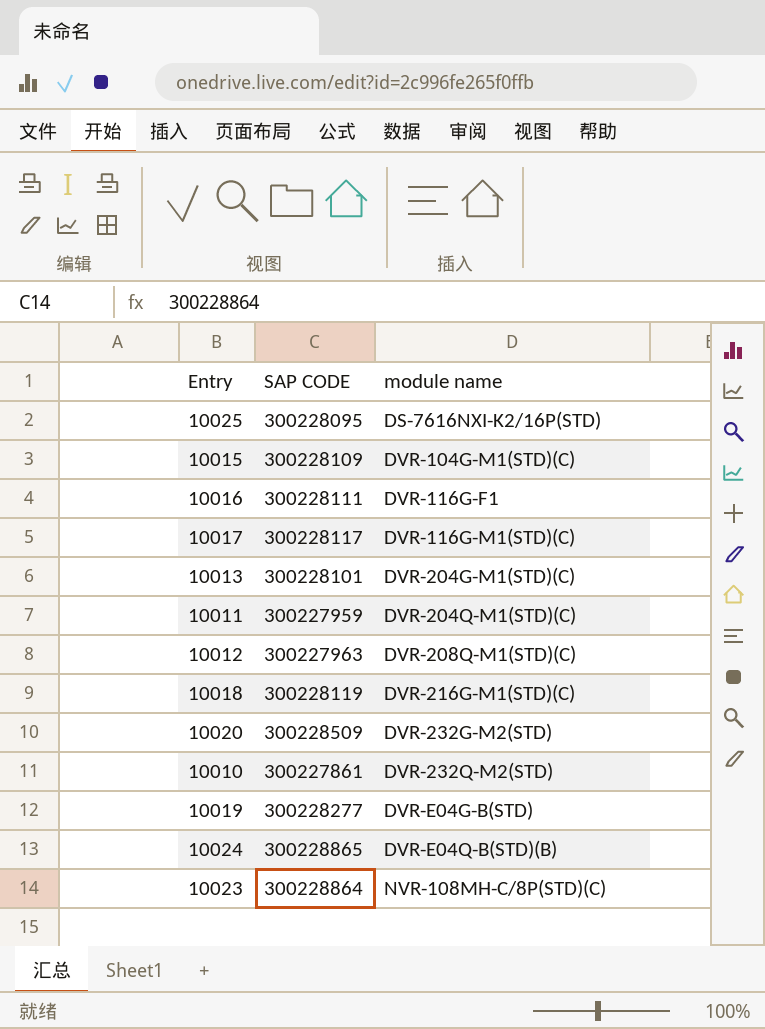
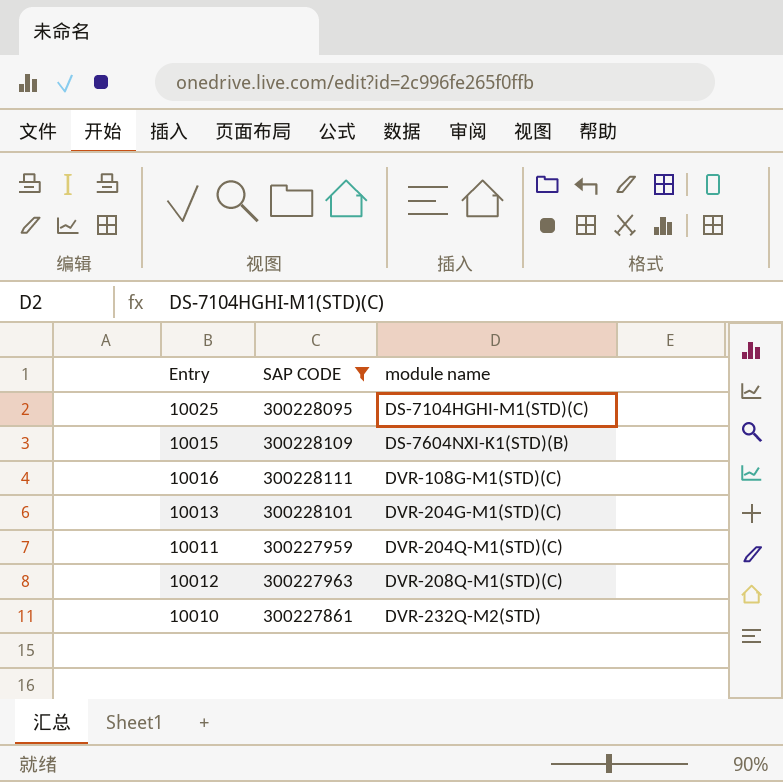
filter: none -> SAP CODE <= 300228111
10025 | module name: DS-7616NXI-K2/16P(STD) -> DS-7104HGHI-M1(STD)(C)
10015 | module name: DVR-104G-M1(STD)(C) -> DS-7604NXI-K1(STD)(B)
10016 | module name: DVR-116G-F1 -> DVR-108G-M1(STD)(C)

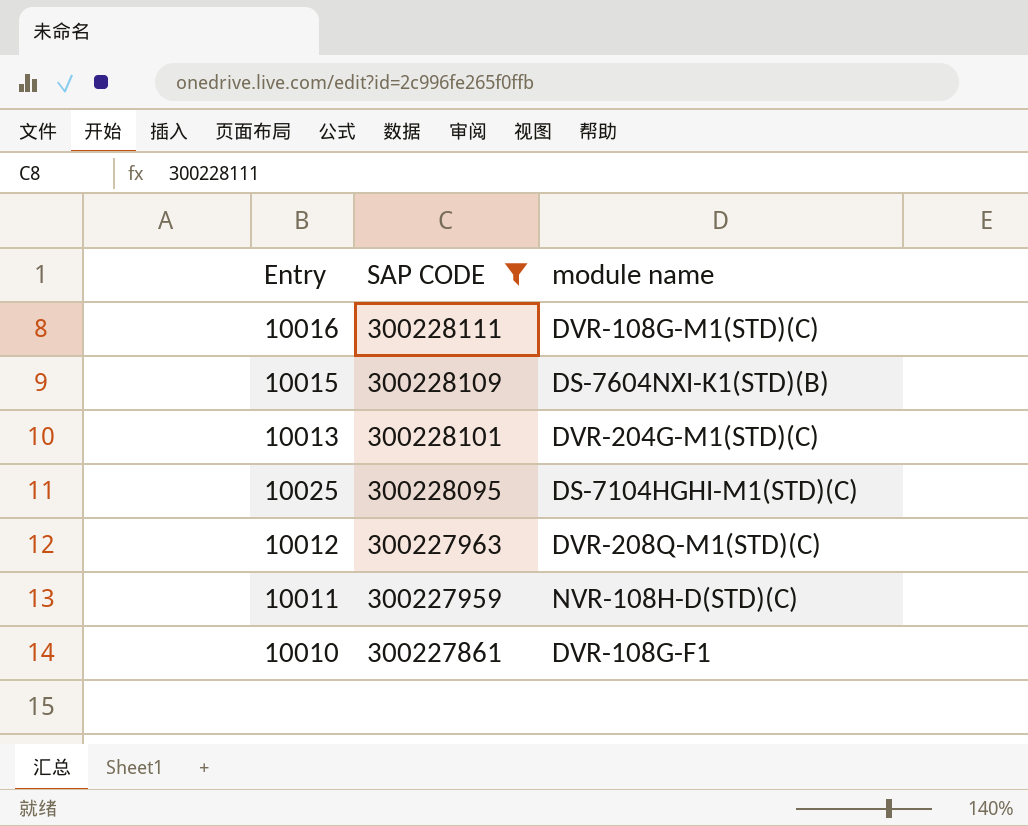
row order: module name ascending -> SAP CODE descending
10011 | module name: DVR-204Q-M1(STD)(C) -> NVR-108H-D(STD)(C)
10010 | module name: DVR-232Q-M2(STD) -> DVR-108G-F1

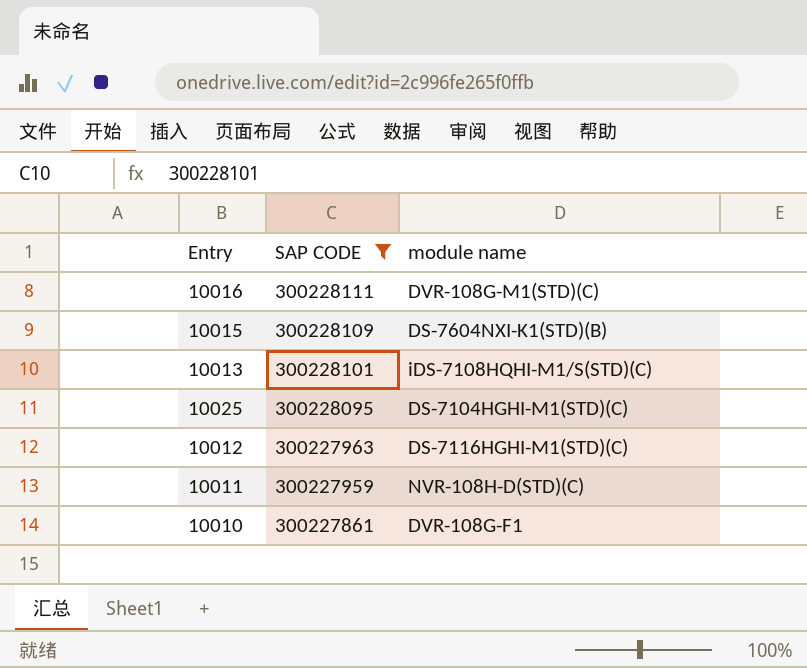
10013 | module name: DVR-204G-M1(STD)(C) -> iDS-7108HQHI-M1/S(STD)(C)
10012 | module name: DVR-208Q-M1(STD)(C) -> DS-7116HGHI-M1(STD)(C)

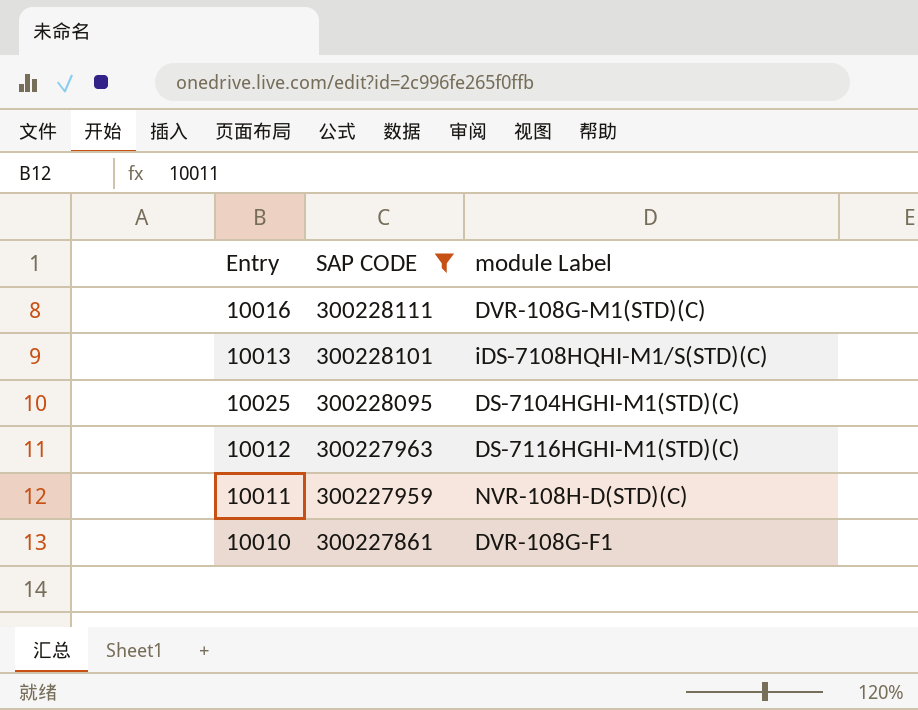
column name: module name -> module Label
row 10015: 300228109 | DS-7604NXI-K1(STD)(B) -> none

